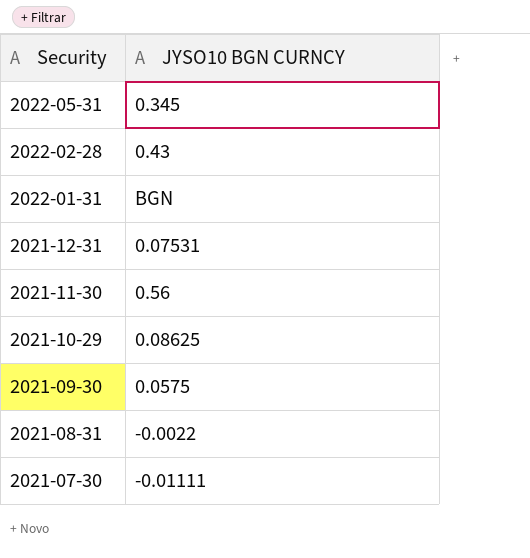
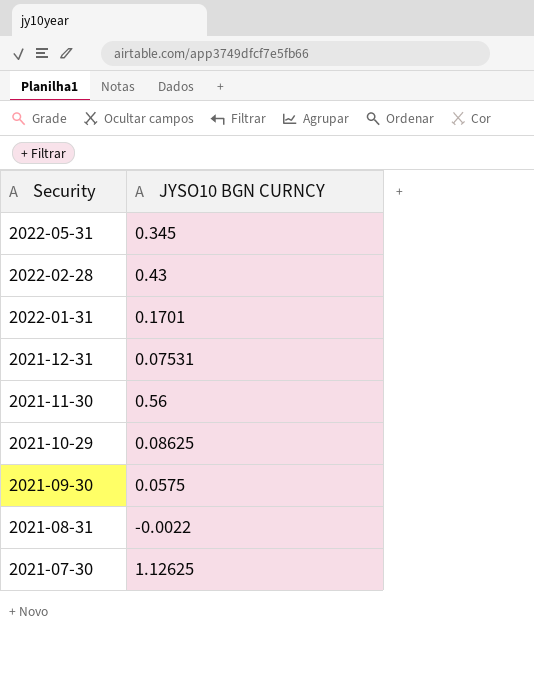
2022-01-31 | JYSO10 BGN CURNCY: BGN -> 0.1701
2021-07-30 | JYSO10 BGN CURNCY: -0.01111 -> 1.12625

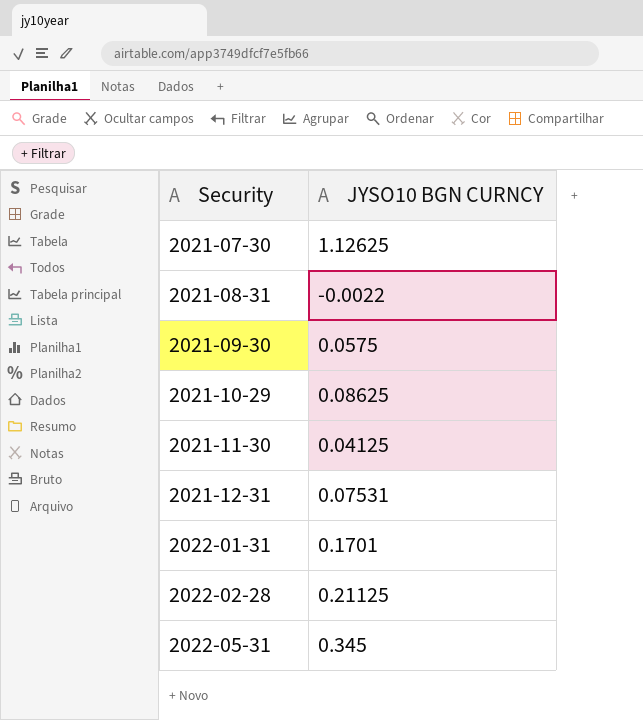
row order: Security descending -> Security ascending
2021-11-30 | JYSO10 BGN CURNCY: 0.56 -> 0.04125
2022-02-28 | JYSO10 BGN CURNCY: 0.43 -> 0.21125

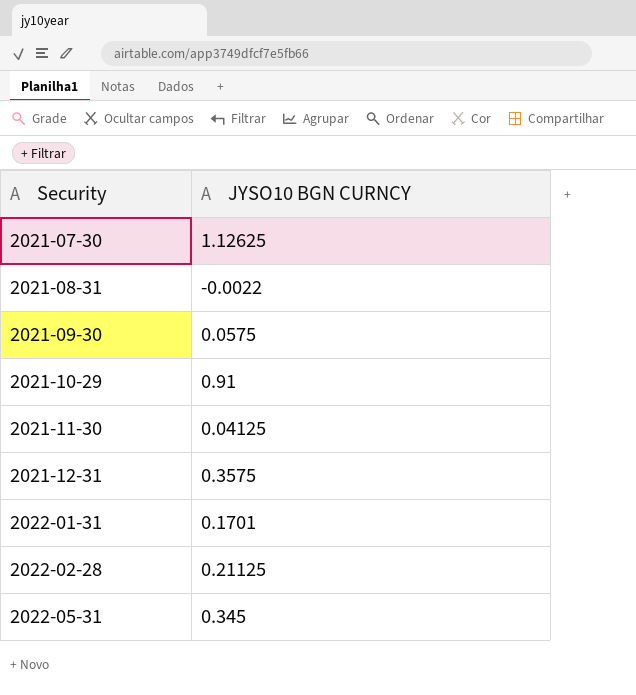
2021-10-29 | JYSO10 BGN CURNCY: 0.08625 -> 0.91
2021-12-31 | JYSO10 BGN CURNCY: 0.07531 -> 0.3575

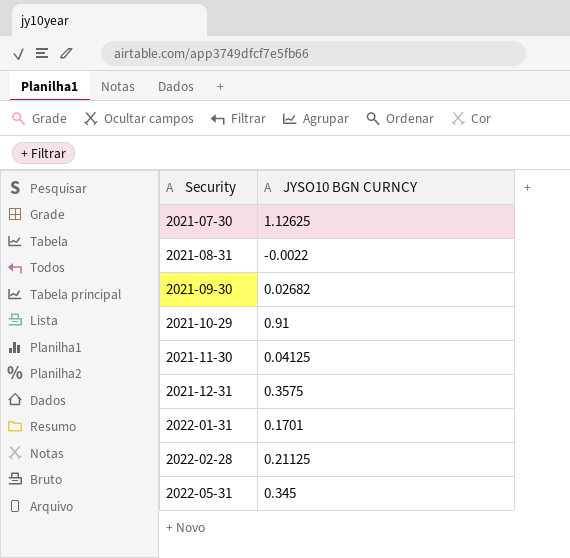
2021-09-30 | JYSO10 BGN CURNCY: 0.0575 -> 0.02682

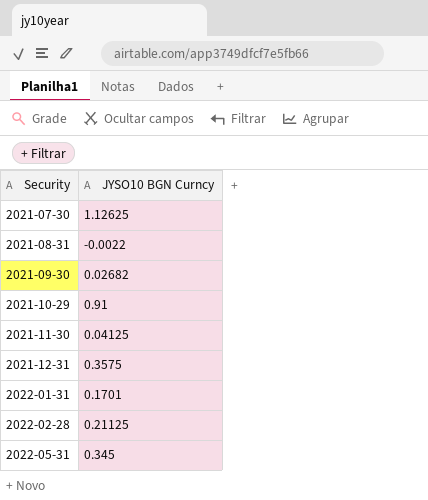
column name: JYSO10 BGN CURNCY -> JYSO10 BGN Curncy

